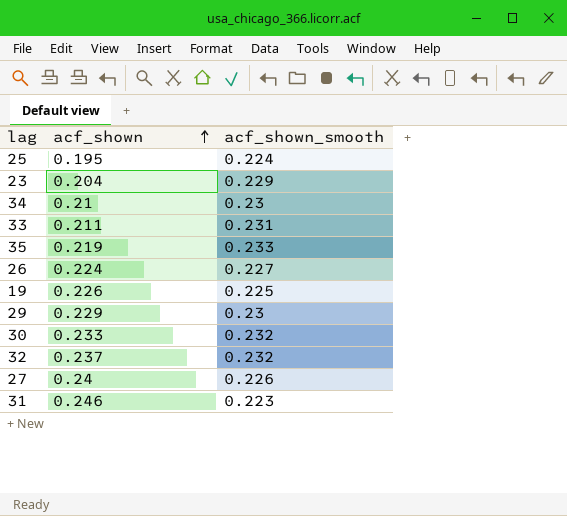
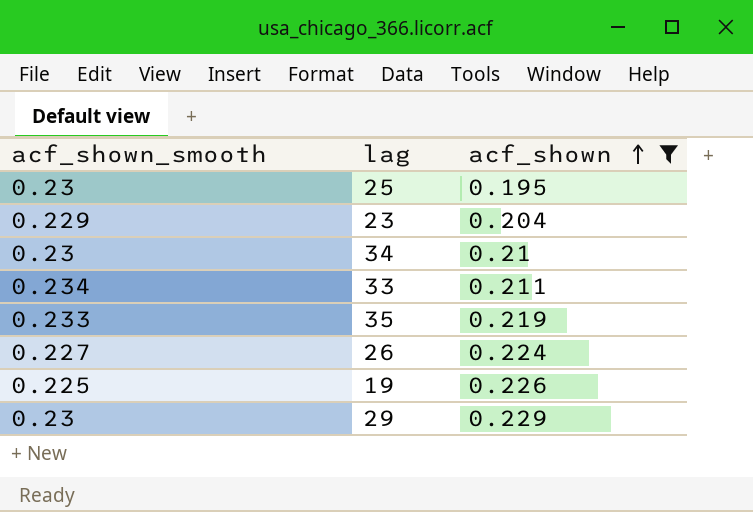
filter: none -> acf_shown <= 0.229
column acf_shown_smooth | position: 3 -> 1
25 | acf_shown_smooth: 0.224 -> 0.23
33 | acf_shown_smooth: 0.231 -> 0.234

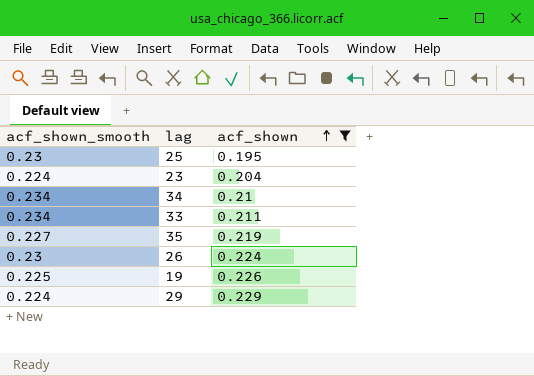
23 | acf_shown_smooth: 0.229 -> 0.224
34 | acf_shown_smooth: 0.23 -> 0.234
35 | acf_shown_smooth: 0.233 -> 0.227
26 | acf_shown_smooth: 0.227 -> 0.23
29 | acf_shown_smooth: 0.23 -> 0.224

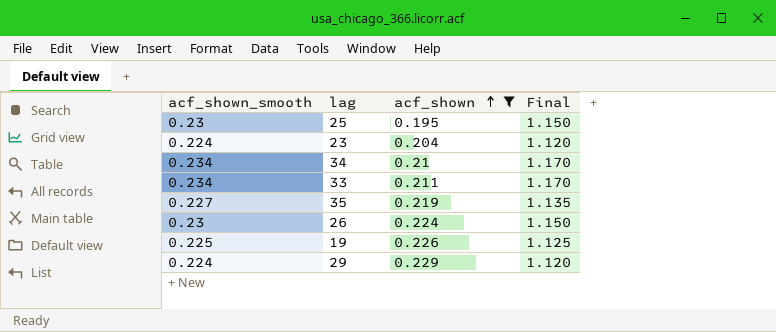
column Final | formula: none -> [acf_shown_smooth] * 5

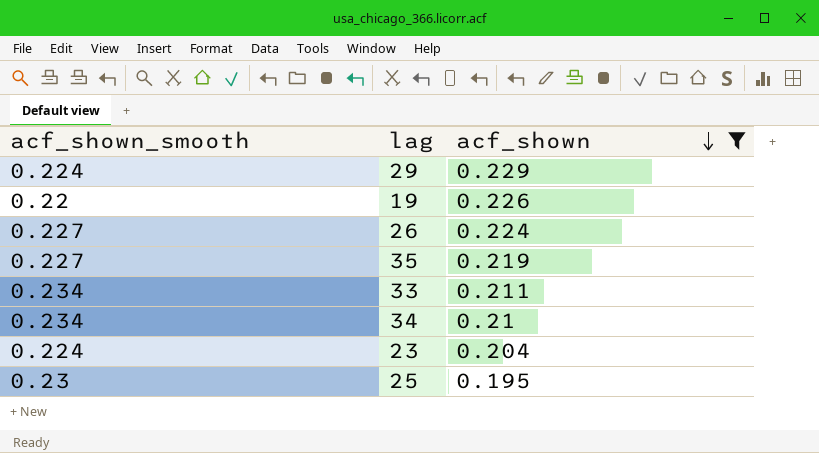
row order: acf_shown ascending -> acf_shown descending
column Final | formula: [acf_shown_smooth] * 5 -> none
19 | acf_shown_smooth: 0.225 -> 0.22
26 | acf_shown_smooth: 0.23 -> 0.227

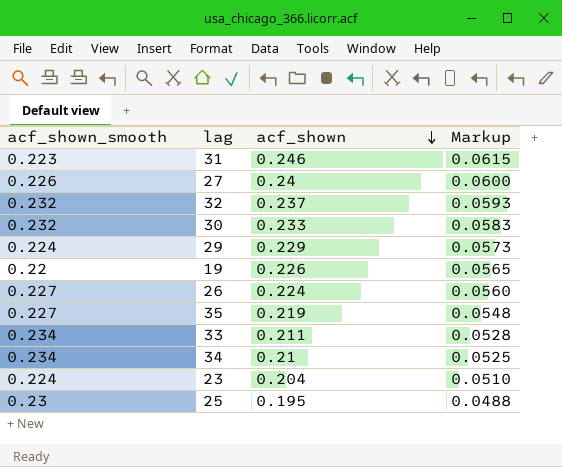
filter: acf_shown <= 0.229 -> none
column Markup | formula: none -> [acf_shown] * 0.25

